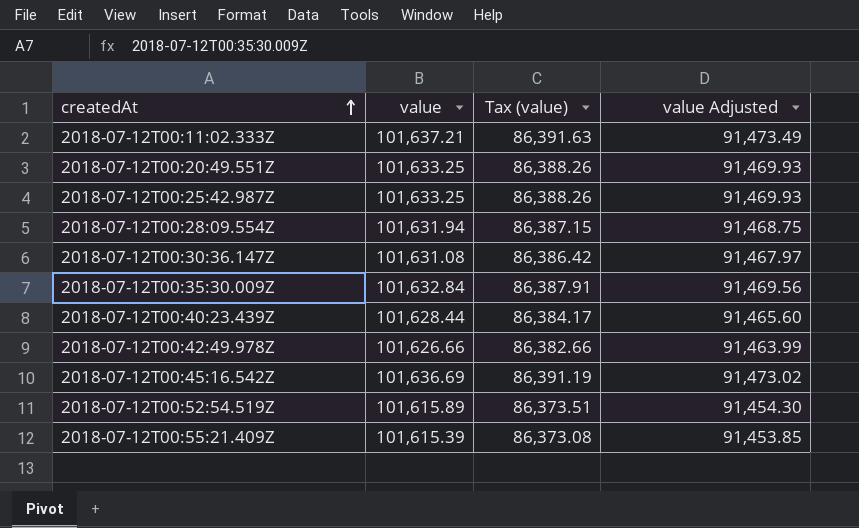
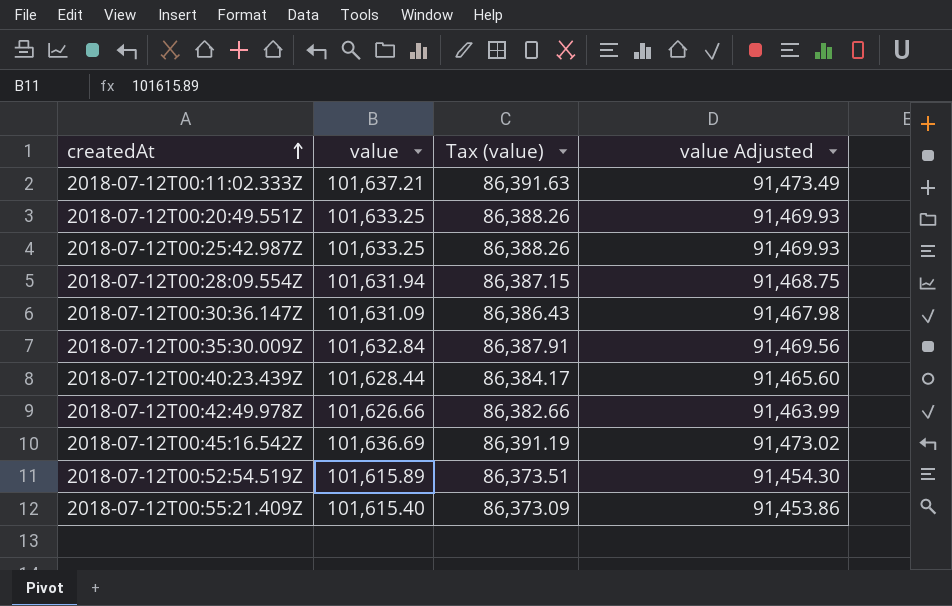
2018-07-12T00:30:36.147Z | value: 101,631.08 -> 101,631.09
2018-07-12T00:30:36.147Z | Tax (value): 86,386.42 -> 86,386.43
2018-07-12T00:30:36.147Z | value Adjusted: 91,467.97 -> 91,467.98
2018-07-12T00:55:21.409Z | value: 101,615.39 -> 101,615.40
2018-07-12T00:55:21.409Z | Tax (value): 86,373.08 -> 86,373.09
2018-07-12T00:55:21.409Z | value Adjusted: 91,453.85 -> 91,453.86

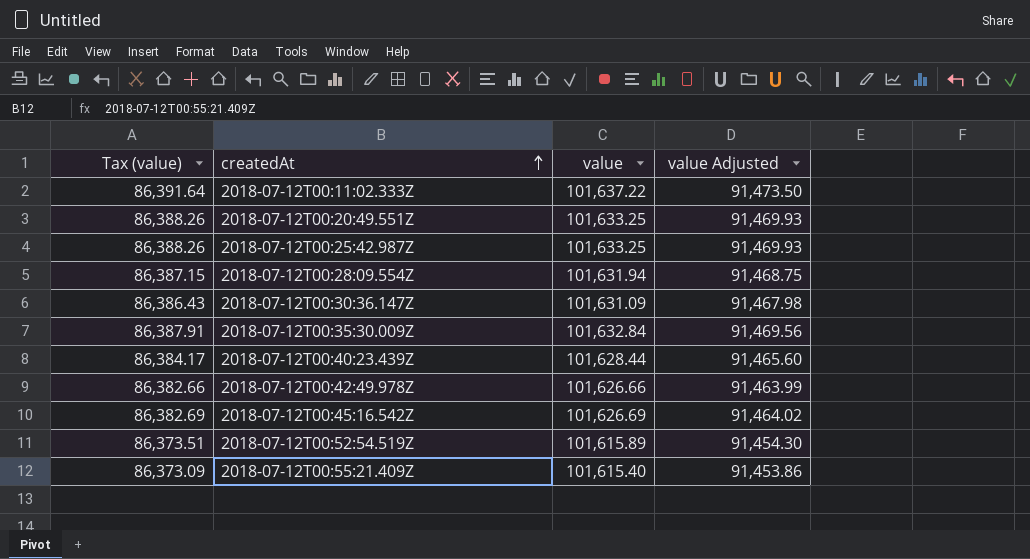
column Tax (value) | position: 3 -> 1
2018-07-12T00:11:02.333Z | Tax (value): 86,391.63 -> 86,391.64
2018-07-12T00:11:02.333Z | value: 101,637.21 -> 101,637.22
2018-07-12T00:11:02.333Z | value Adjusted: 91,473.49 -> 91,473.50
2018-07-12T00:45:16.542Z | Tax (value): 86,391.19 -> 86,382.69
2018-07-12T00:45:16.542Z | value: 101,636.69 -> 101,626.69
2018-07-12T00:45:16.542Z | value Adjusted: 91,473.02 -> 91,464.02

